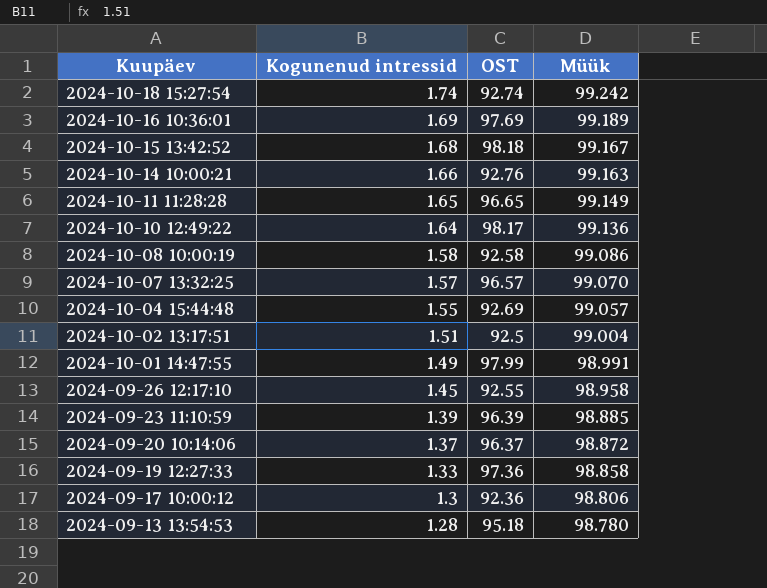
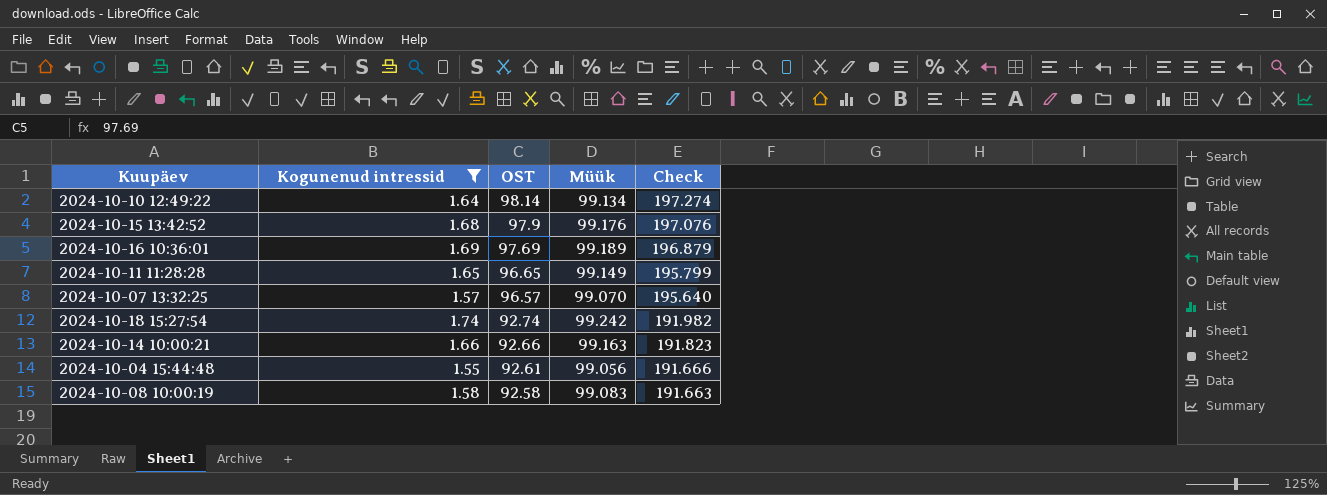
filter: none -> Kogunenud intressid >= 1.55
row order: Kuupäev descending -> OST descending
column Check | formula: none -> [OST] + [Müük]
2024-10-10 12:49:22 | OST: 98.17 -> 98.14
2024-10-10 12:49:22 | Müük: 99.136 -> 99.134
2024-10-15 13:42:52 | OST: 98.18 -> 97.9
2024-10-15 13:42:52 | Müük: 99.167 -> 99.176
2024-10-14 10:00:21 | OST: 92.76 -> 92.66
2024-10-04 15:44:48 | OST: 92.69 -> 92.61
2024-10-04 15:44:48 | Müük: 99.057 -> 99.056
2024-10-08 10:00:19 | Müük: 99.086 -> 99.083

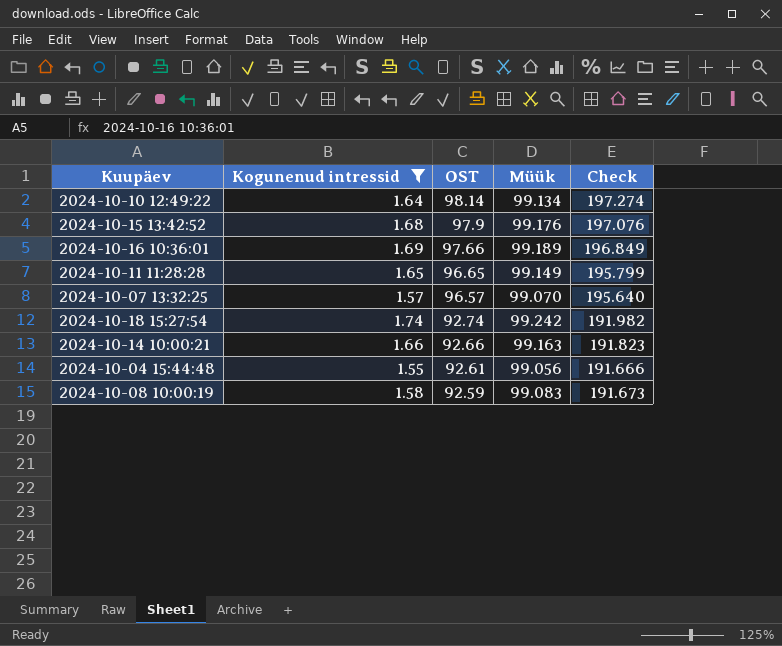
2024-10-16 10:36:01 | OST: 97.69 -> 97.66
2024-10-16 10:36:01 | Check: 196.879 -> 196.849
2024-10-08 10:00:19 | OST: 92.58 -> 92.59
2024-10-08 10:00:19 | Check: 191.663 -> 191.673

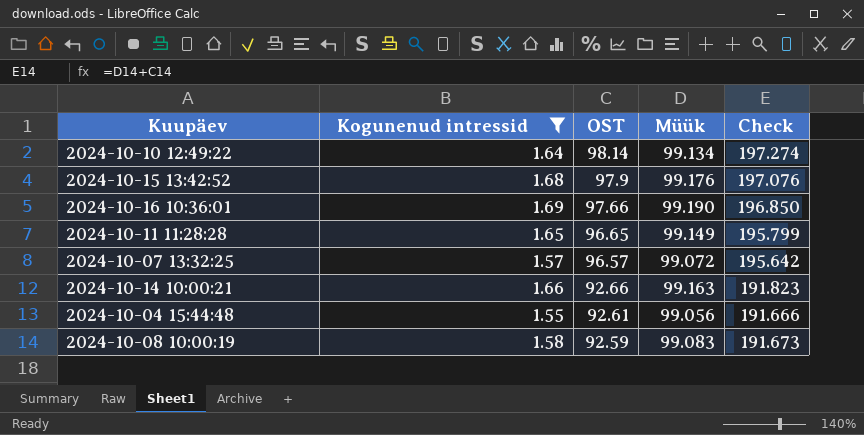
row 2024-10-18 15:27:54: 1.74 | 92.74 | 99.242 | 191.982 -> none
2024-10-16 10:36:01 | Müük: 99.189 -> 99.190
2024-10-16 10:36:01 | Check: 196.849 -> 196.850
2024-10-07 13:32:25 | Müük: 99.070 -> 99.072
2024-10-07 13:32:25 | Check: 195.640 -> 195.642

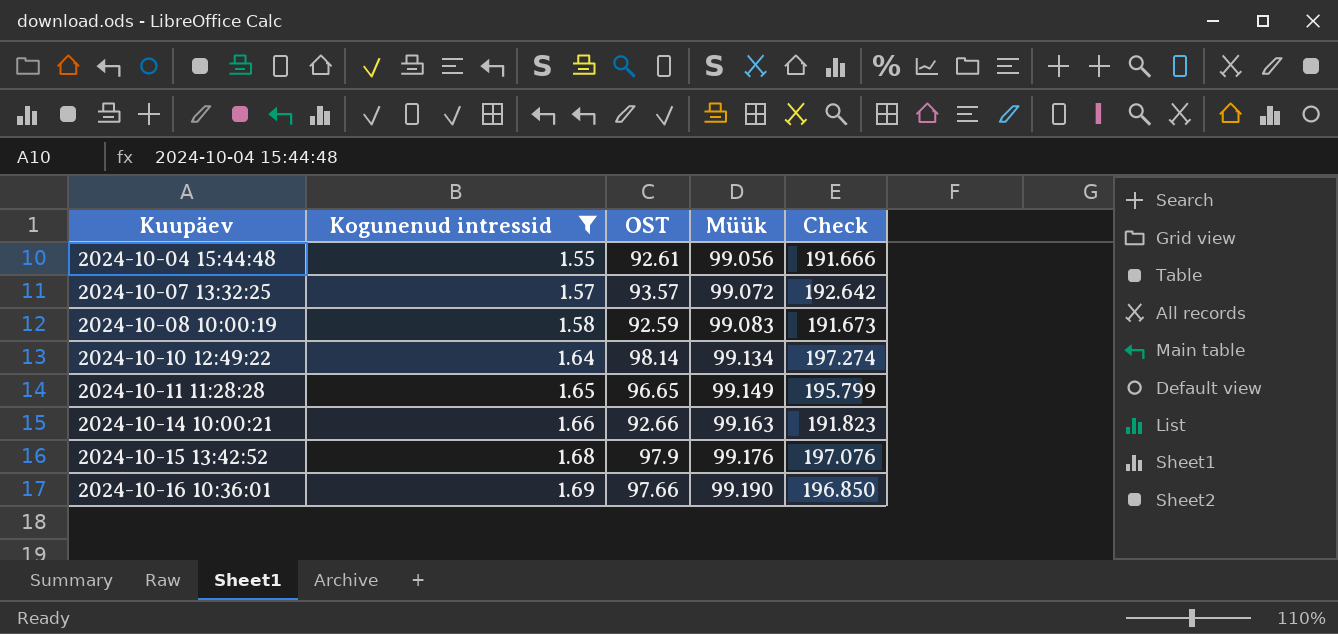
row order: OST descending -> Kuupäev ascending
2024-10-07 13:32:25 | OST: 96.57 -> 93.57
2024-10-07 13:32:25 | Check: 195.642 -> 192.642

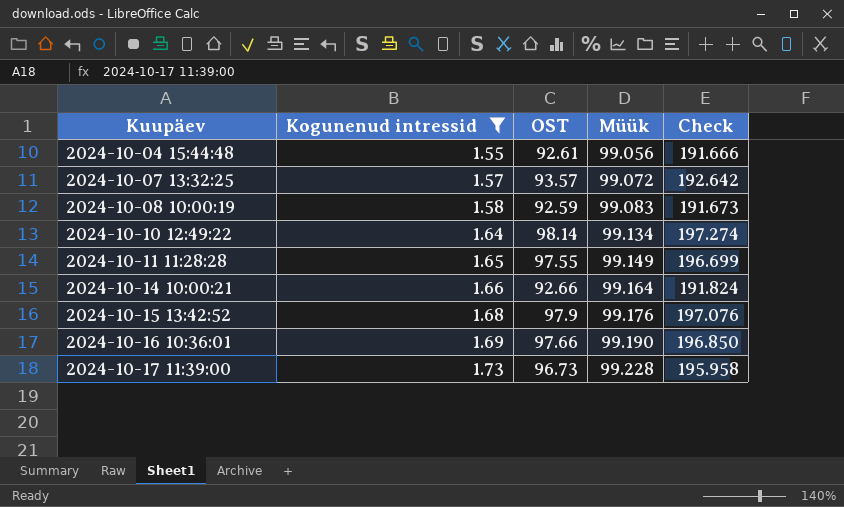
2024-10-11 11:28:28 | OST: 96.65 -> 97.55
2024-10-11 11:28:28 | Check: 195.799 -> 196.699
2024-10-14 10:00:21 | Müük: 99.163 -> 99.164
2024-10-14 10:00:21 | Check: 191.823 -> 191.824
row 2024-10-17 11:39:00: none -> 1.73 | 96.73 | 99.228 | 195.958

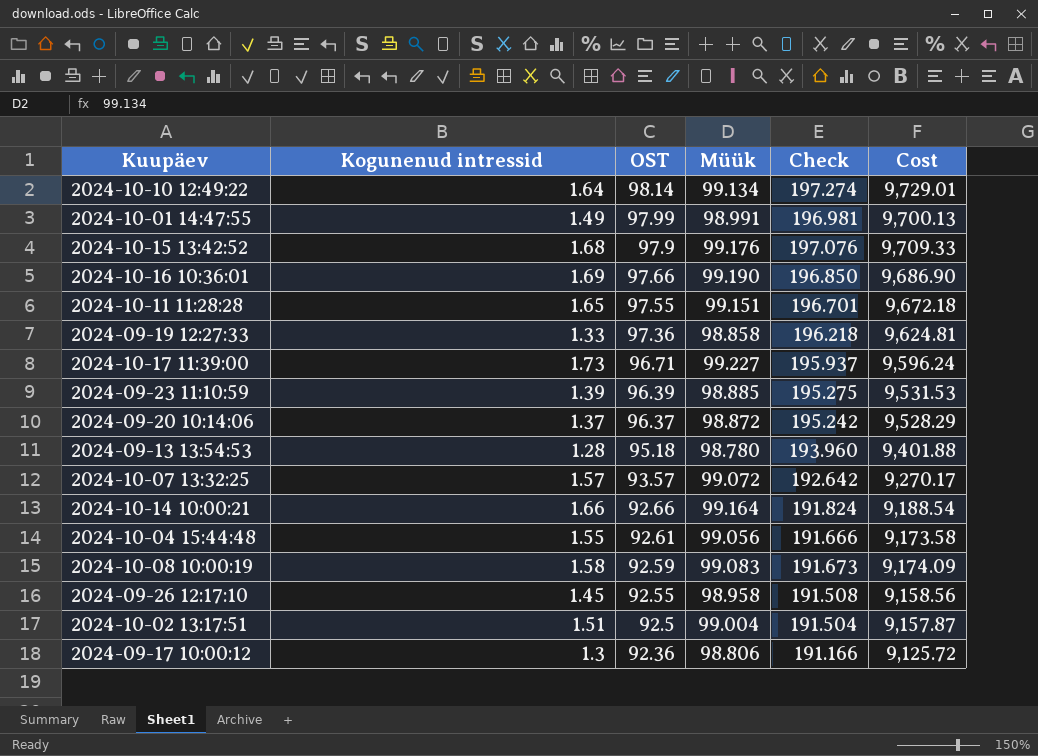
filter: Kogunenud intressid >= 1.55 -> none
row order: Kuupäev ascending -> OST descending
column Cost | formula: none -> [OST] * [Müük]
2024-10-11 11:28:28 | Müük: 99.149 -> 99.151
2024-10-11 11:28:28 | Check: 196.699 -> 196.701
2024-10-17 11:39:00 | OST: 96.73 -> 96.71
2024-10-17 11:39:00 | Müük: 99.228 -> 99.227
2024-10-17 11:39:00 | Check: 195.958 -> 195.937

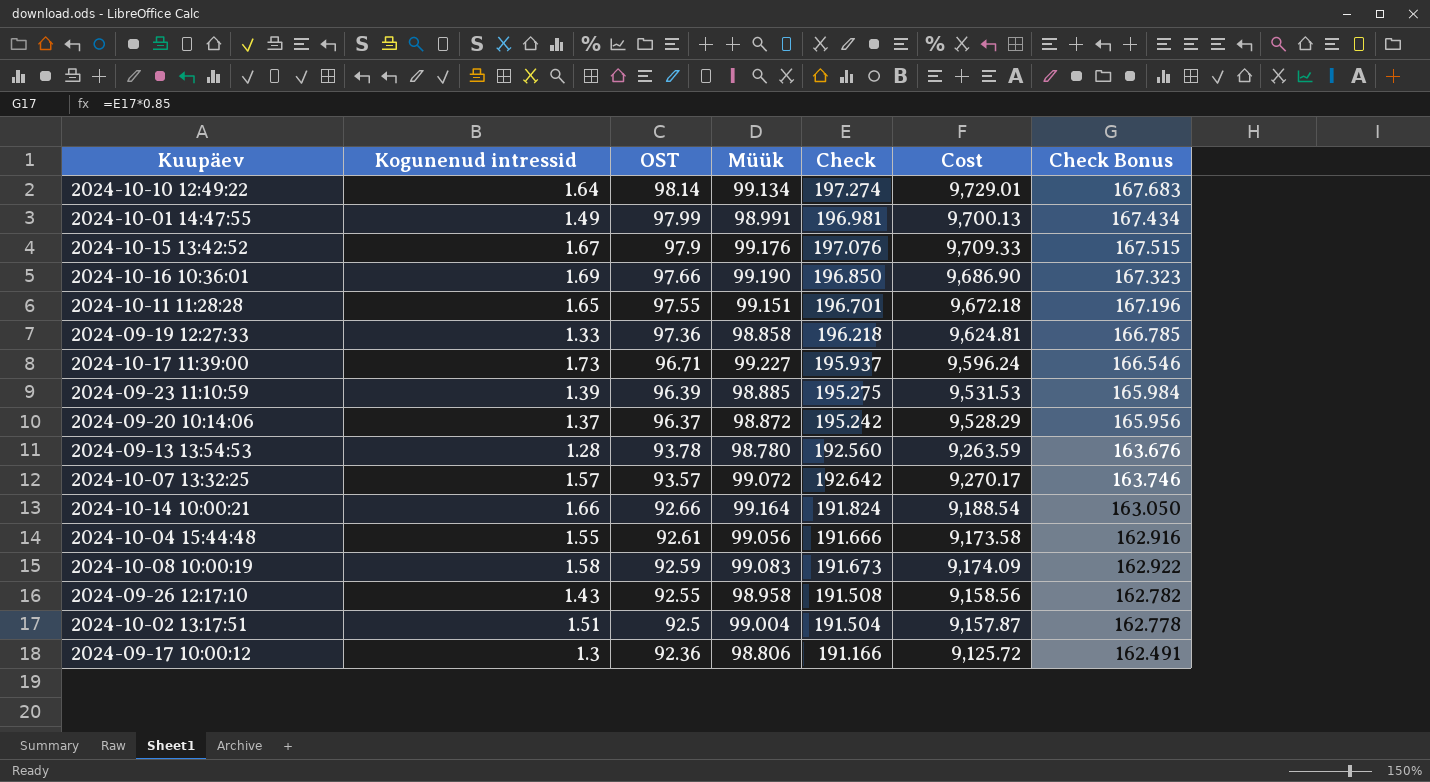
column Check Bonus | formula: none -> [Check] * 0.85
2024-10-15 13:42:52 | Kogunenud intressid: 1.68 -> 1.67
2024-09-13 13:54:53 | OST: 95.18 -> 93.78
2024-09-13 13:54:53 | Check: 193.960 -> 192.560
2024-09-13 13:54:53 | Cost: 9,401.88 -> 9,263.59
2024-09-26 12:17:10 | Kogunenud intressid: 1.45 -> 1.43

